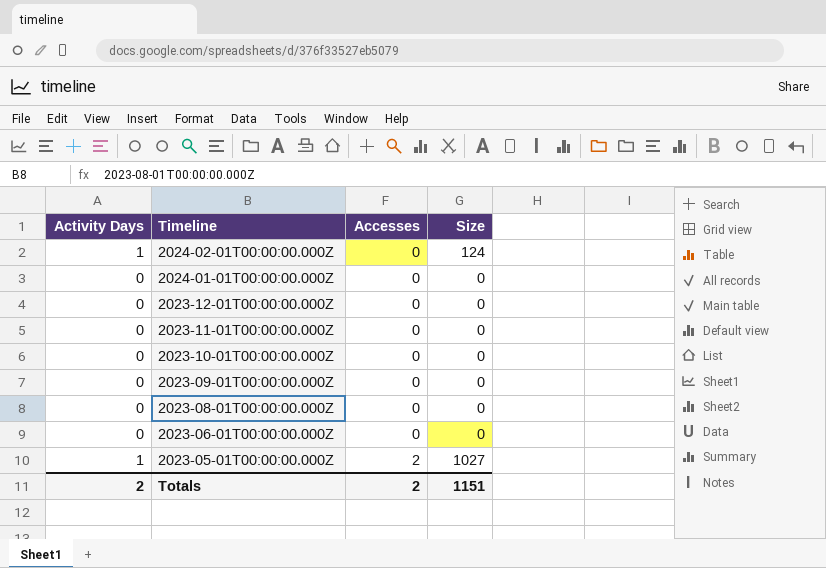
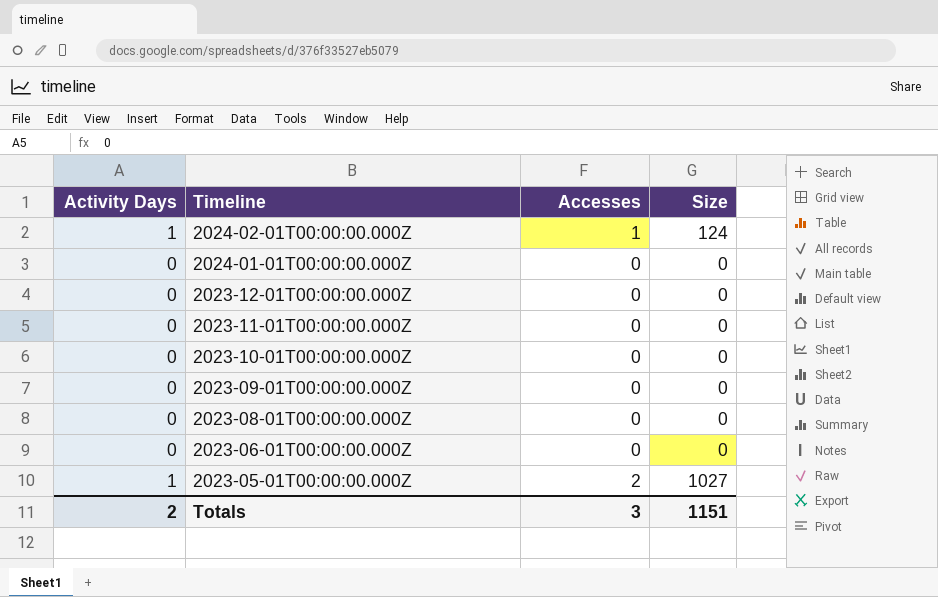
2024-02-01T00:00:00.000Z | Accesses: 0 -> 1
Totals | Accesses: 2 -> 3

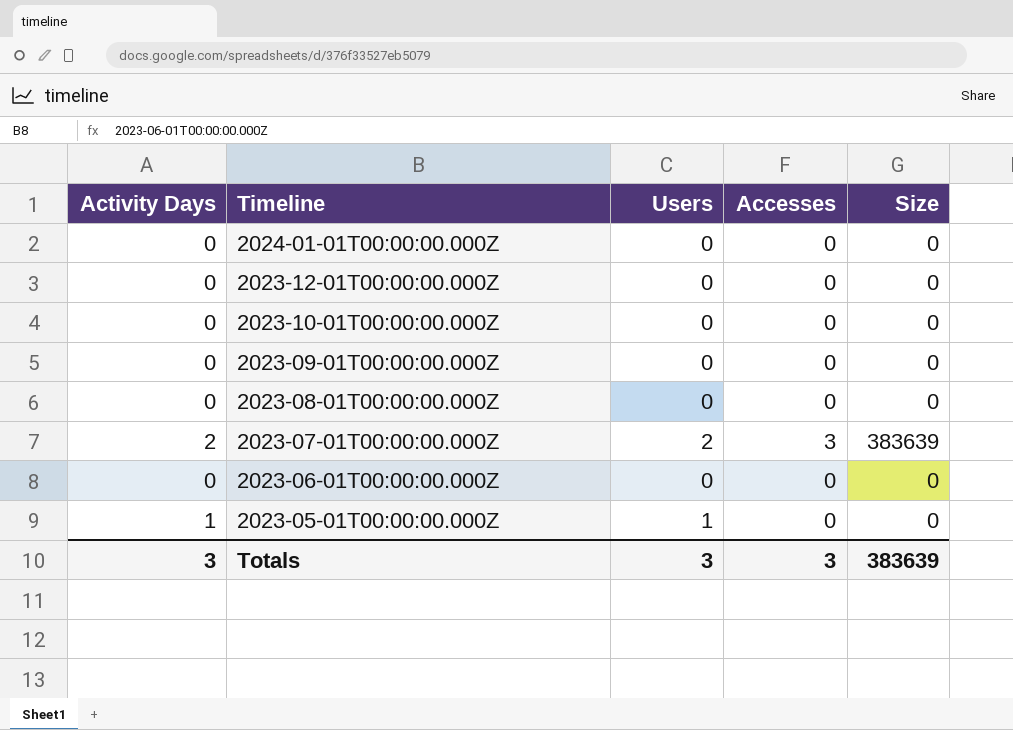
column Users | position: none -> 3
row 2024-02-01T00:00:00.000Z: 1 | 1 | 124 -> none
row 2023-11-01T00:00:00.000Z: 0 | 0 | 0 -> none
row 2023-07-01T00:00:00.000Z: none -> 2 | 2 | 3 | 383639
2023-05-01T00:00:00.000Z | Accesses: 2 -> 0
2023-05-01T00:00:00.000Z | Size: 1027 -> 0
Totals | Activity Days: 2 -> 3
Totals | Size: 1151 -> 383639

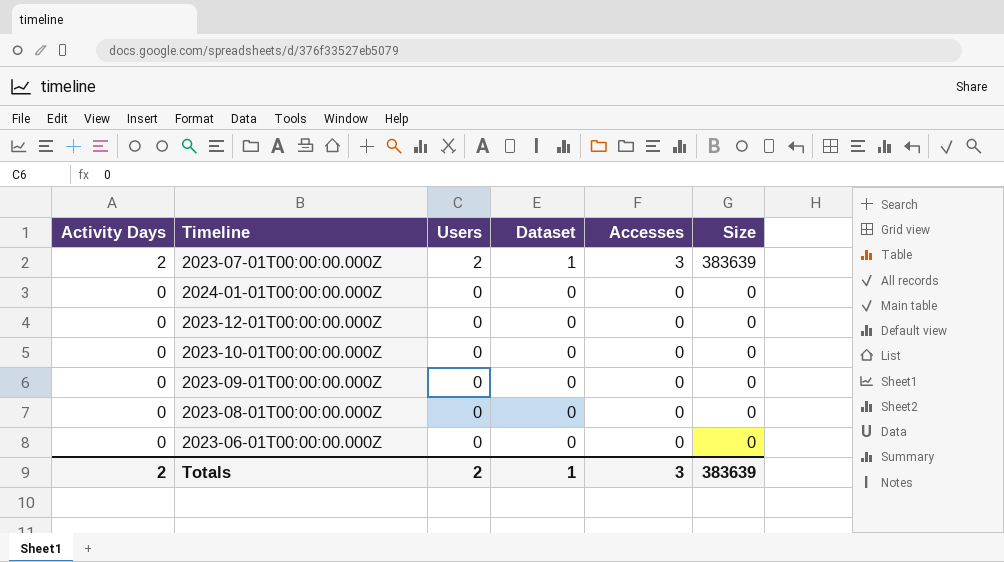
row order: Timeline descending -> Activity Days descending
column Dataset | position: none -> 4
row 2023-05-01T00:00:00.000Z: 1 | 1 | 0 | 0 -> none
Totals | Activity Days: 3 -> 2
Totals | Users: 3 -> 2

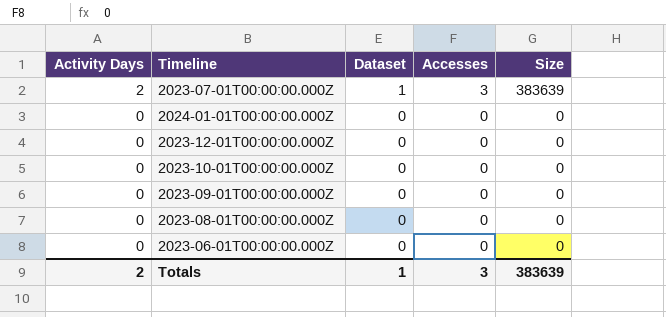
column Users | position: 3 -> none

